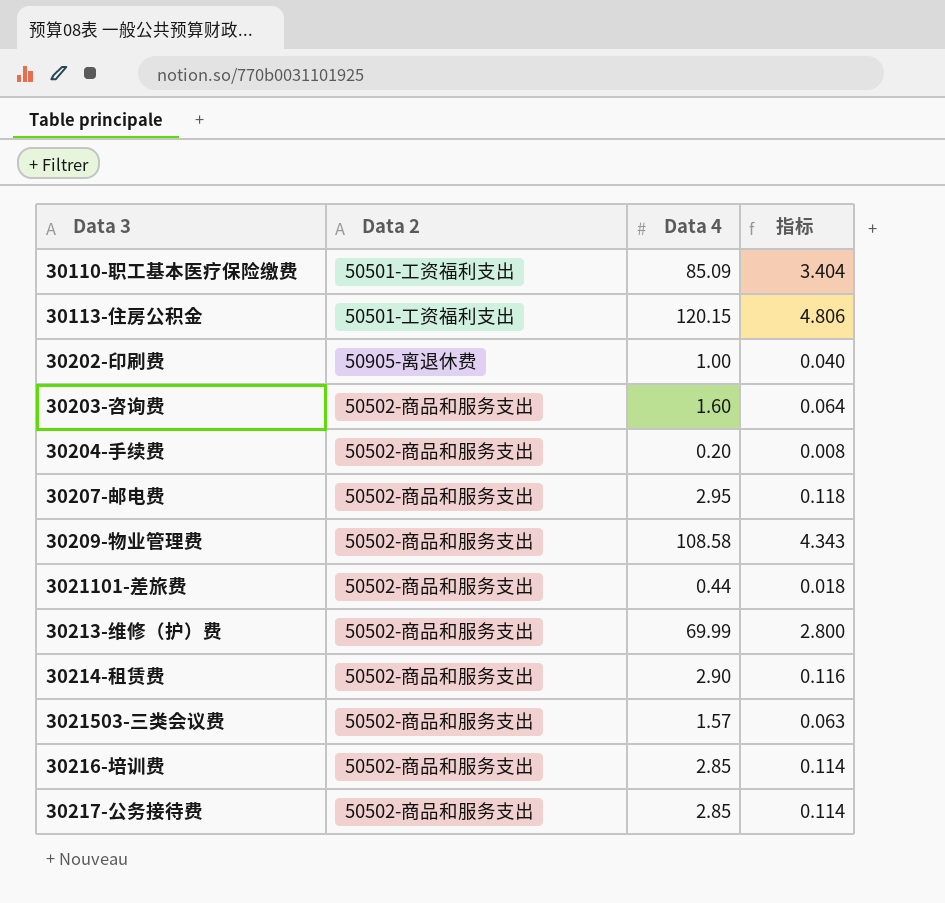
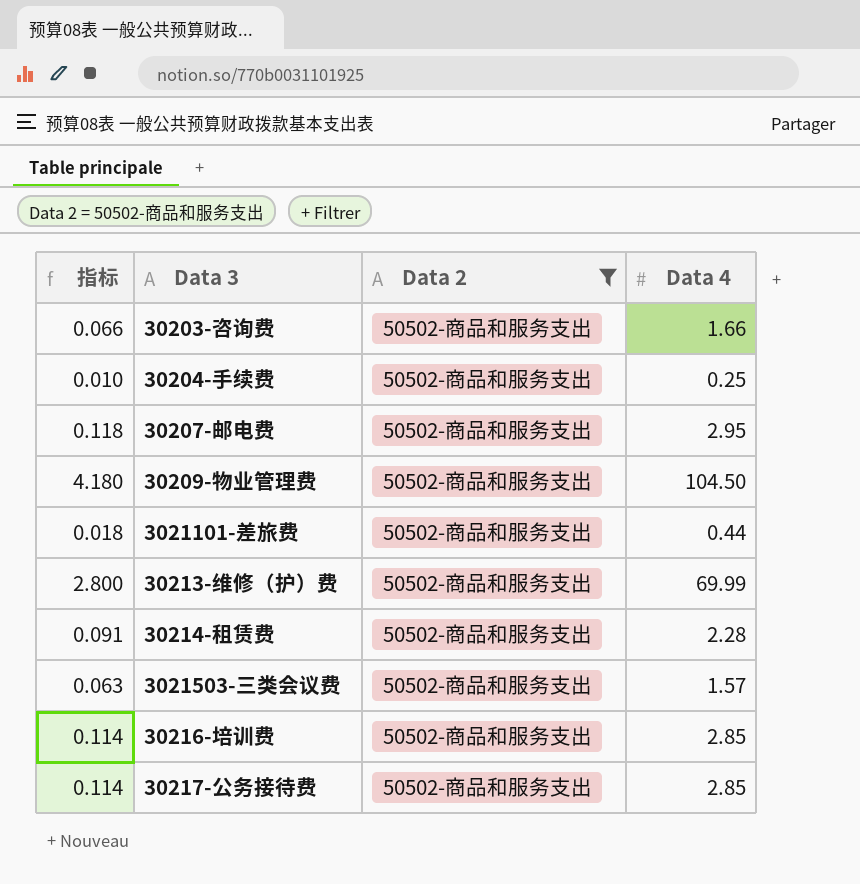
filter: none -> Data 2 = 50502-商品和服务支出
column 指标 | position: 4 -> 1
30203-咨询费 | 指标: 0.064 -> 0.066
30203-咨询费 | Data 4: 1.60 -> 1.66
30204-手续费 | 指标: 0.008 -> 0.010
30204-手续费 | Data 4: 0.20 -> 0.25
30209-物业管理费 | 指标: 4.343 -> 4.180
30209-物业管理费 | Data 4: 108.58 -> 104.50
30214-租赁费 | 指标: 0.116 -> 0.091
30214-租赁费 | Data 4: 2.90 -> 2.28

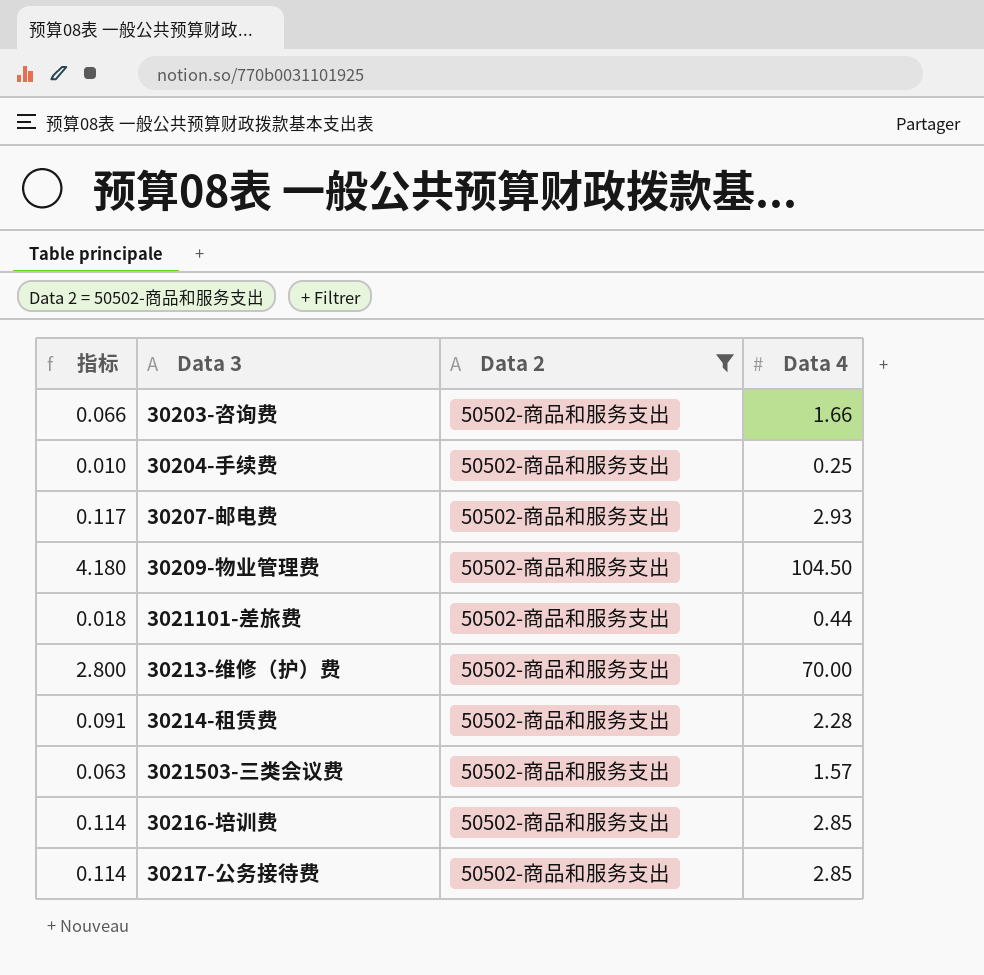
30207-邮电费 | 指标: 0.118 -> 0.117
30207-邮电费 | Data 4: 2.95 -> 2.93
30213-维修（护）费 | Data 4: 69.99 -> 70.00

